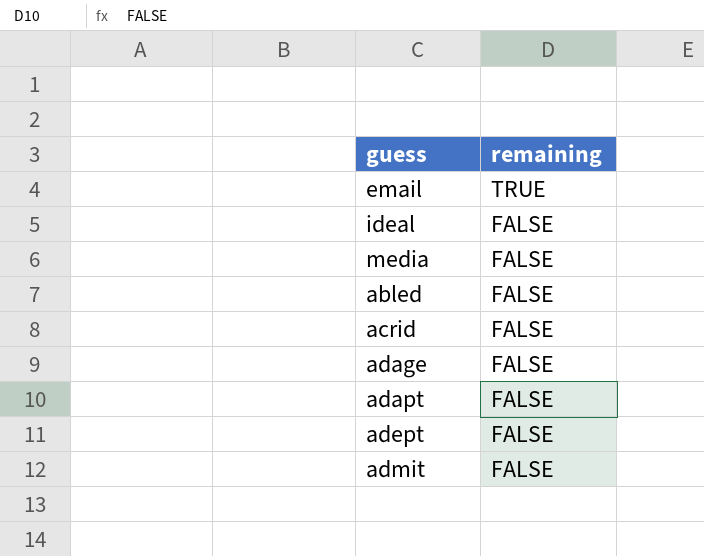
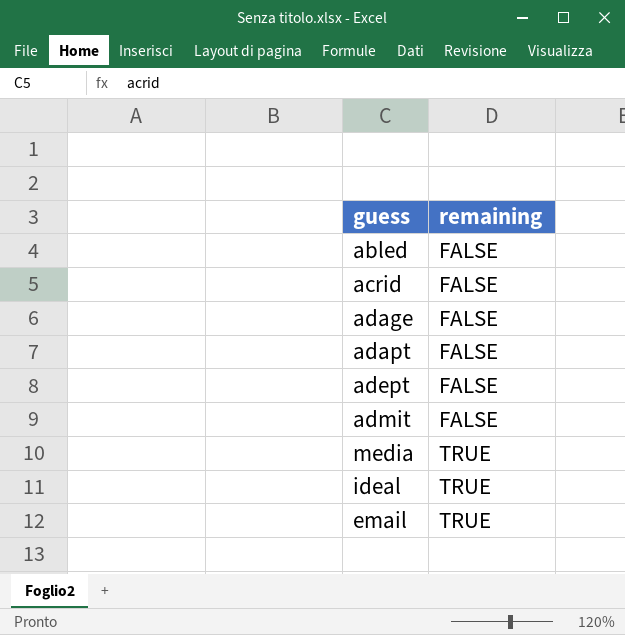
row order: remaining descending -> remaining ascending
media | remaining: FALSE -> TRUE
ideal | remaining: FALSE -> TRUE

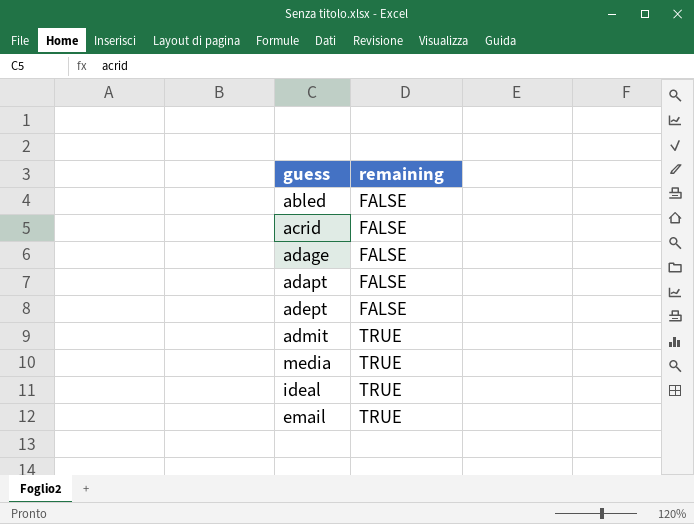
admit | remaining: FALSE -> TRUE

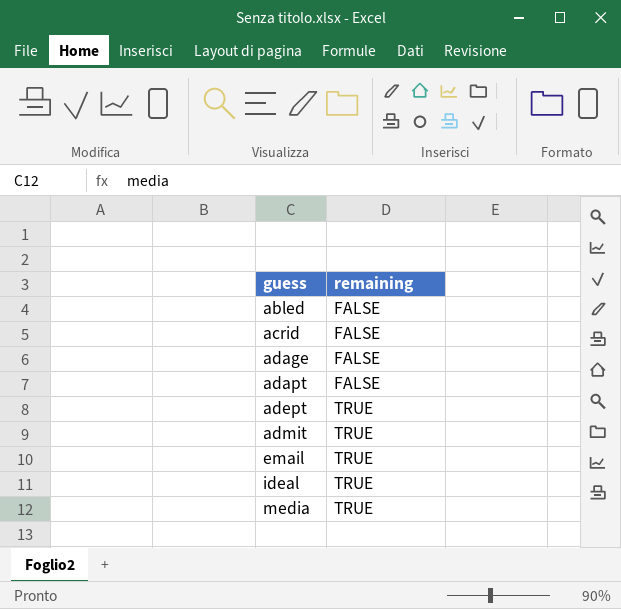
row order: remaining ascending -> guess ascending
adept | remaining: FALSE -> TRUE

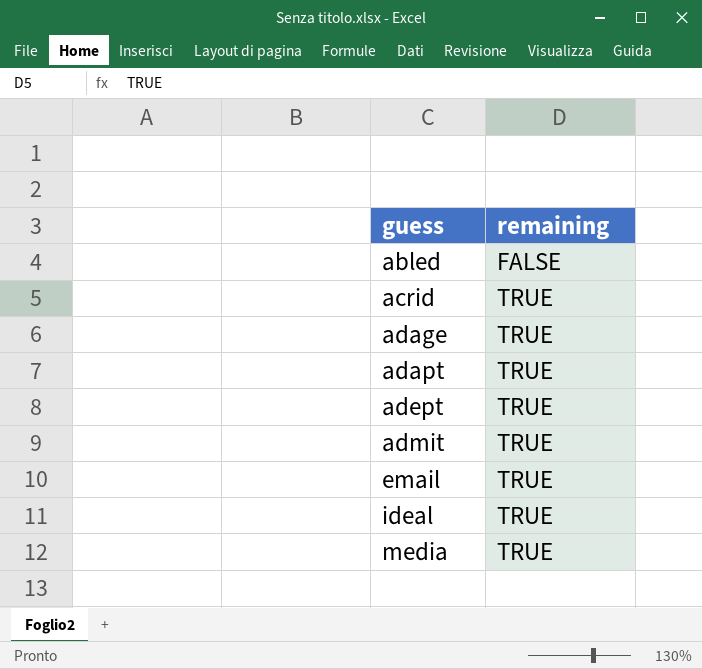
acrid | remaining: FALSE -> TRUE
adage | remaining: FALSE -> TRUE
adapt | remaining: FALSE -> TRUE

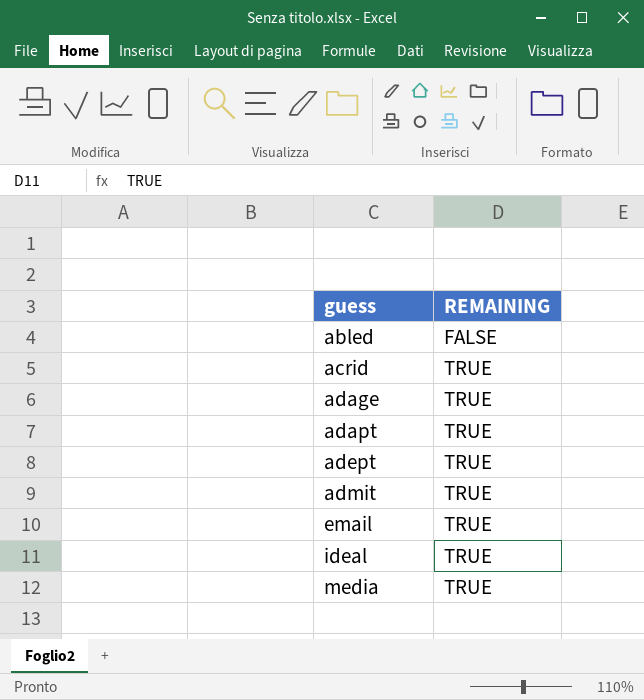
column name: remaining -> REMAINING

